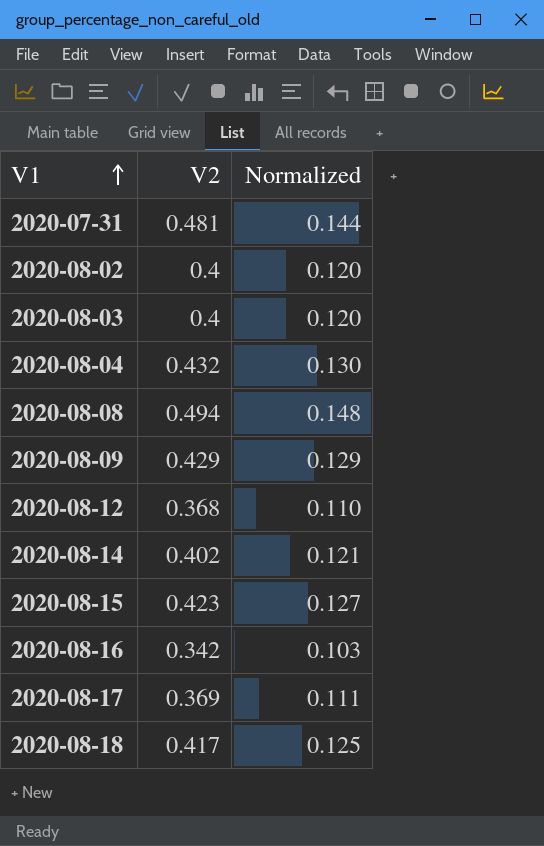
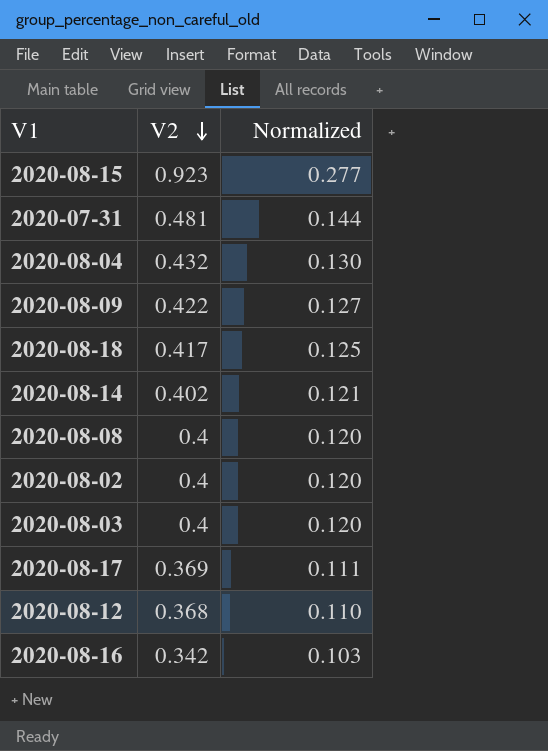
row order: V1 ascending -> V2 descending
2020-08-15 | V2: 0.423 -> 0.923
2020-08-15 | Normalized: 0.127 -> 0.277
2020-08-09 | V2: 0.429 -> 0.422
2020-08-09 | Normalized: 0.129 -> 0.127
2020-08-08 | V2: 0.494 -> 0.4
2020-08-08 | Normalized: 0.148 -> 0.120

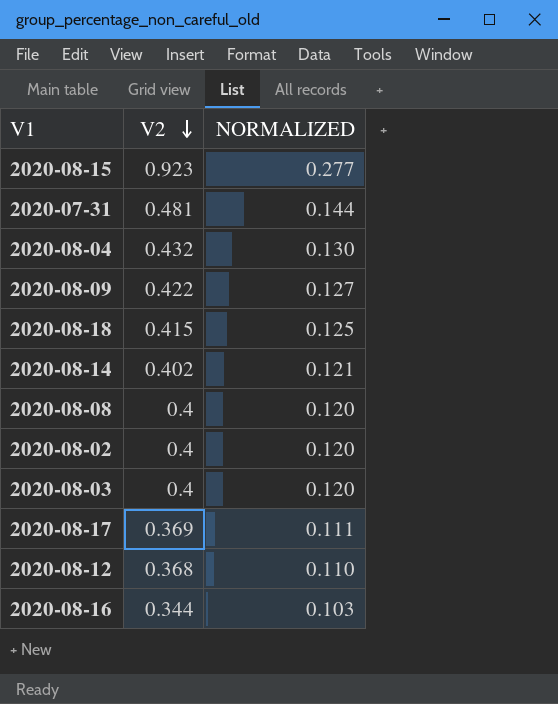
column name: Normalized -> NORMALIZED
2020-08-18 | V2: 0.417 -> 0.415
2020-08-16 | V2: 0.342 -> 0.344

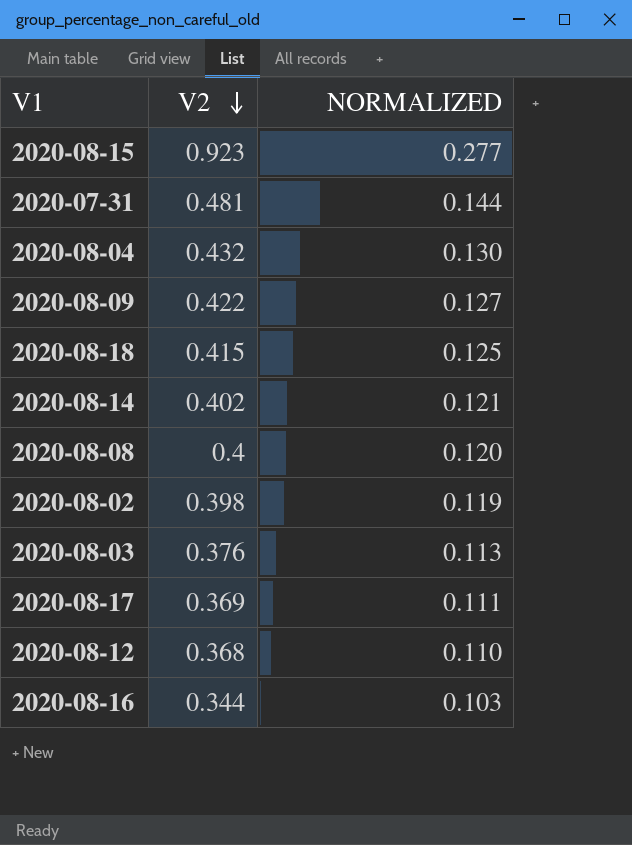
2020-08-02 | V2: 0.4 -> 0.398
2020-08-02 | NORMALIZED: 0.120 -> 0.119
2020-08-03 | V2: 0.4 -> 0.376
2020-08-03 | NORMALIZED: 0.120 -> 0.113

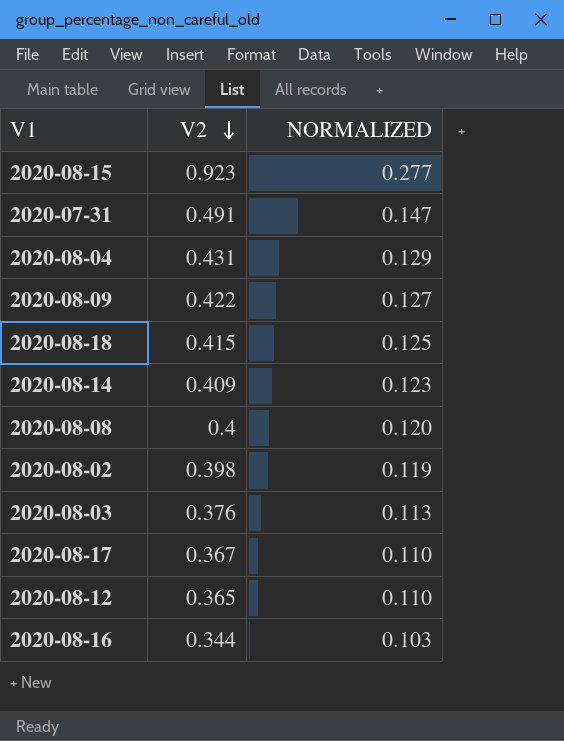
2020-07-31 | V2: 0.481 -> 0.491
2020-07-31 | NORMALIZED: 0.144 -> 0.147
2020-08-04 | V2: 0.432 -> 0.431
2020-08-04 | NORMALIZED: 0.130 -> 0.129
2020-08-14 | V2: 0.402 -> 0.409
2020-08-14 | NORMALIZED: 0.121 -> 0.123
2020-08-17 | V2: 0.369 -> 0.367
2020-08-17 | NORMALIZED: 0.111 -> 0.110
2020-08-12 | V2: 0.368 -> 0.365

